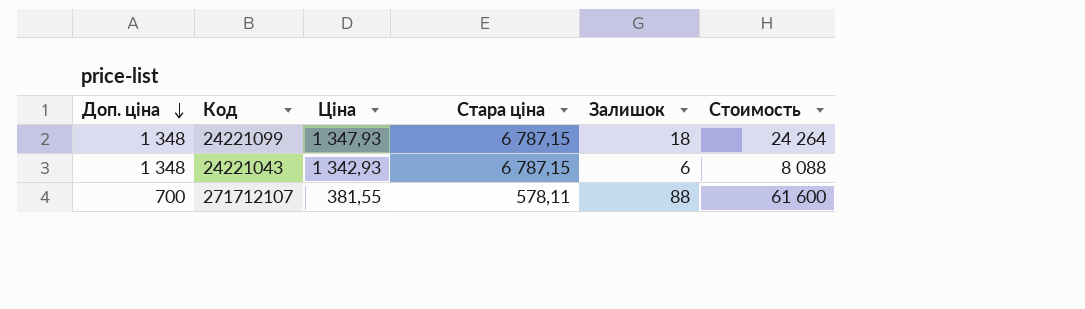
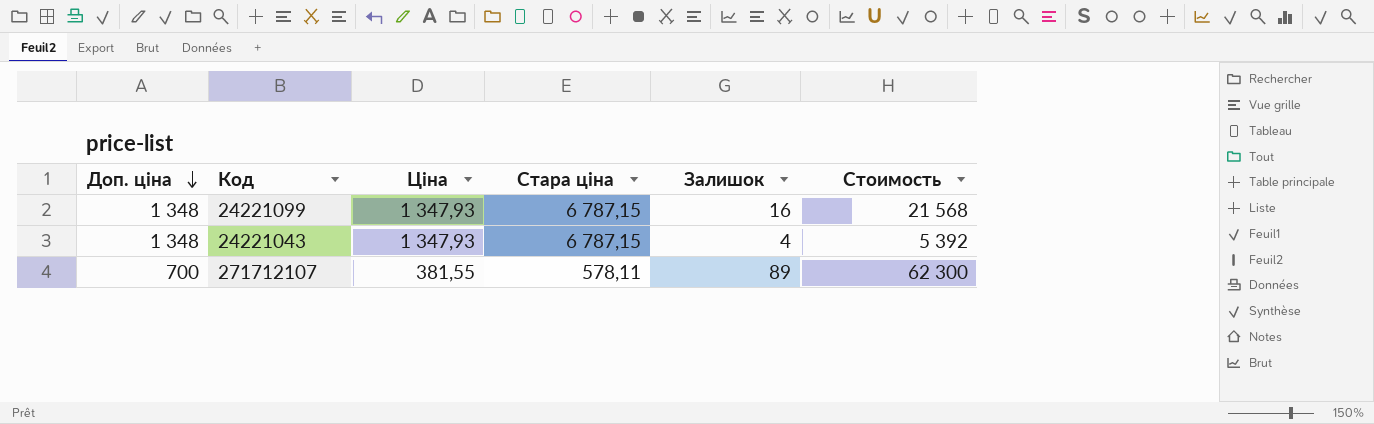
24221099 | Залишок: 18 -> 16
24221099 | Стоимость: 24 264 -> 21 568
24221043 | Ціна: 1 342,93 -> 1 347,93
24221043 | Залишок: 6 -> 4
24221043 | Стоимость: 8 088 -> 5 392
271712107 | Залишок: 88 -> 89
271712107 | Стоимость: 61 600 -> 62 300

